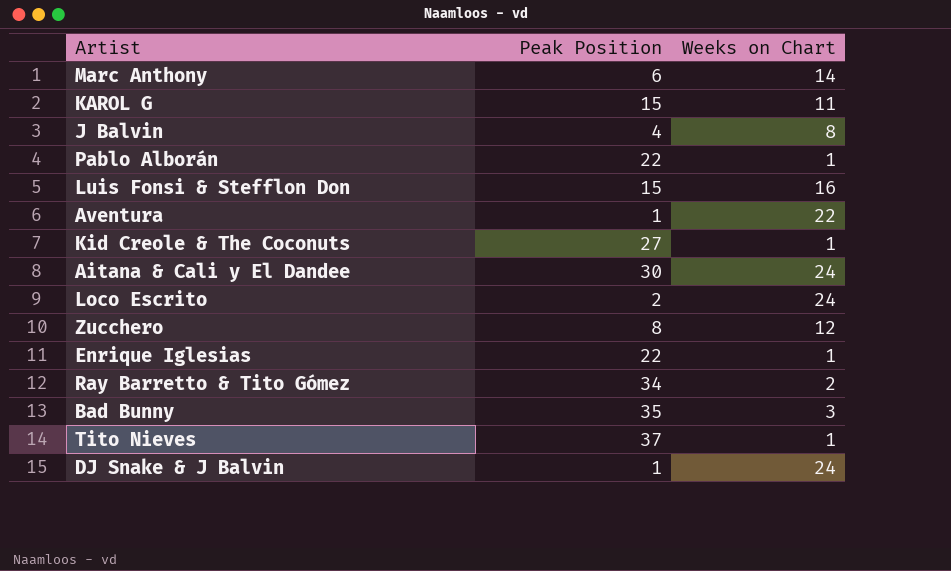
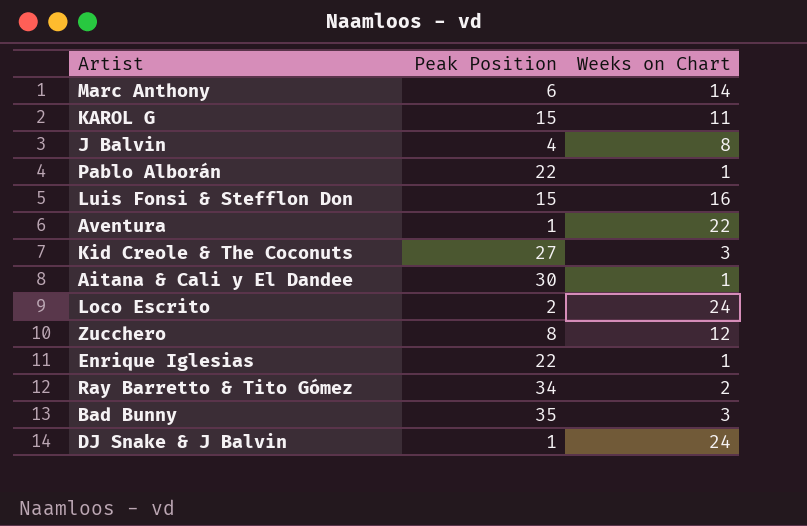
row Tito Nieves: 37 | 1 -> none
Kid Creole & The Coconuts | Weeks on Chart: 1 -> 3
Aitana & Cali y El Dandee | Weeks on Chart: 24 -> 1

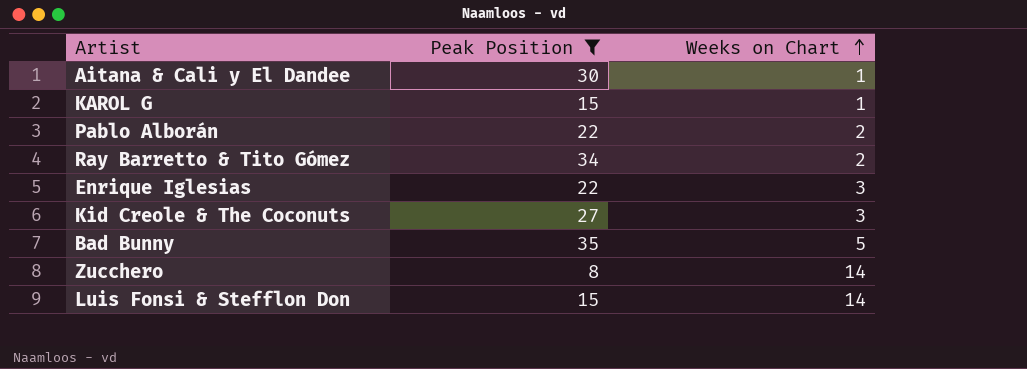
filter: none -> Peak Position >= 8
row order: none -> Weeks on Chart ascending
KAROL G | Weeks on Chart: 11 -> 1
Pablo Alborán | Weeks on Chart: 1 -> 2
Enrique Iglesias | Weeks on Chart: 1 -> 3
Bad Bunny | Weeks on Chart: 3 -> 5
Zucchero | Weeks on Chart: 12 -> 14
Luis Fonsi & Stefflon Don | Weeks on Chart: 16 -> 14

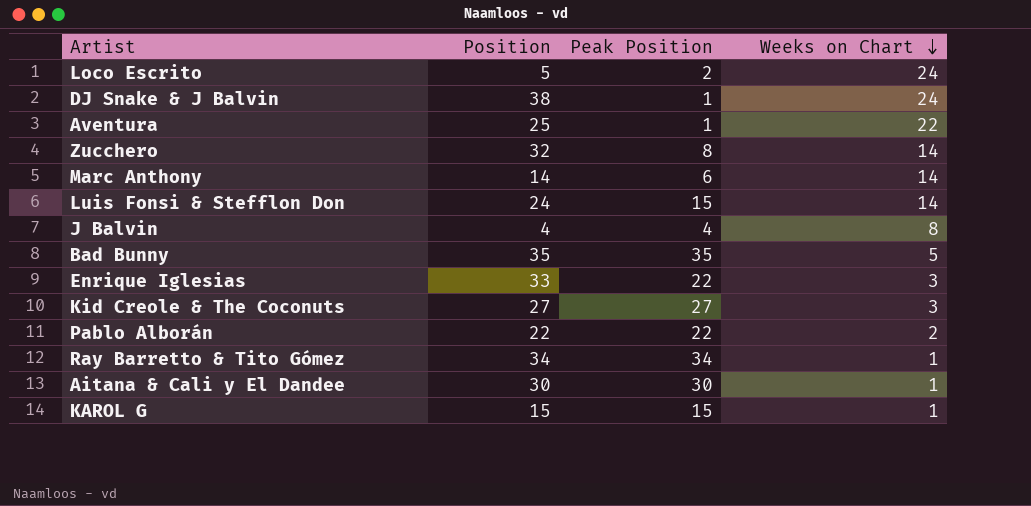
filter: Peak Position >= 8 -> none
row order: Weeks on Chart ascending -> Weeks on Chart descending
column Position | position: none -> 2
Ray Barretto & Tito Gómez | Weeks on Chart: 2 -> 1

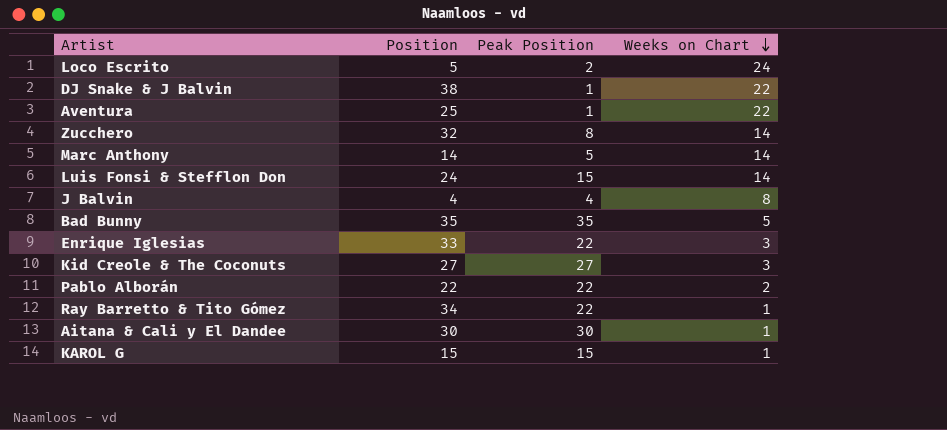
DJ Snake & J Balvin | Weeks on Chart: 24 -> 22
Marc Anthony | Peak Position: 6 -> 5
Ray Barretto & Tito Gómez | Peak Position: 34 -> 22

